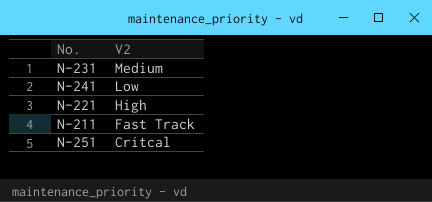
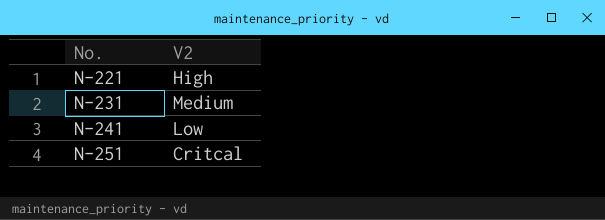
row order: V2 descending -> No. ascending
row N-211: Fast Track -> none

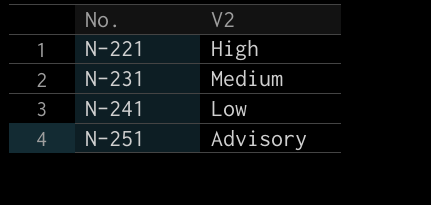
N-251 | V2: Critcal -> Advisory

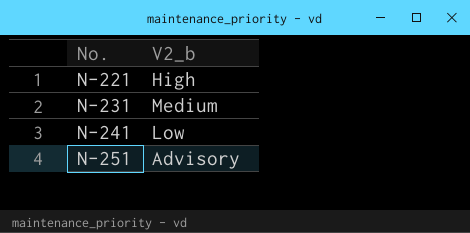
column name: V2 -> V2_b

